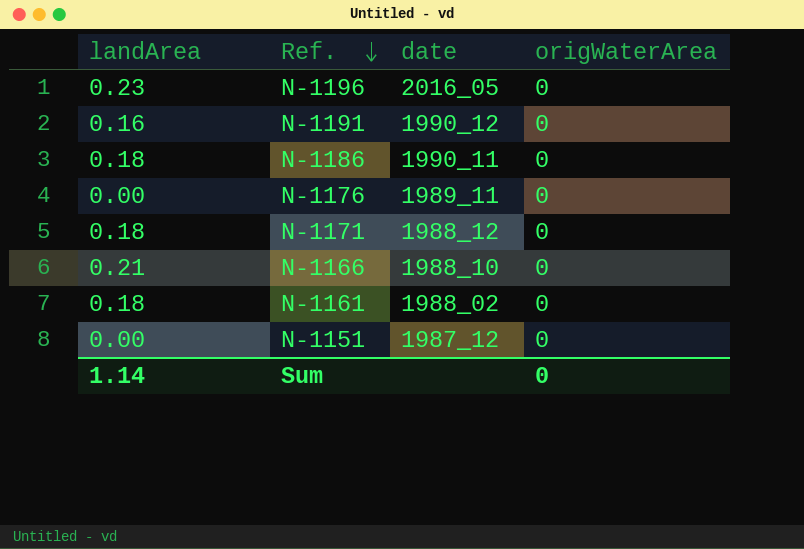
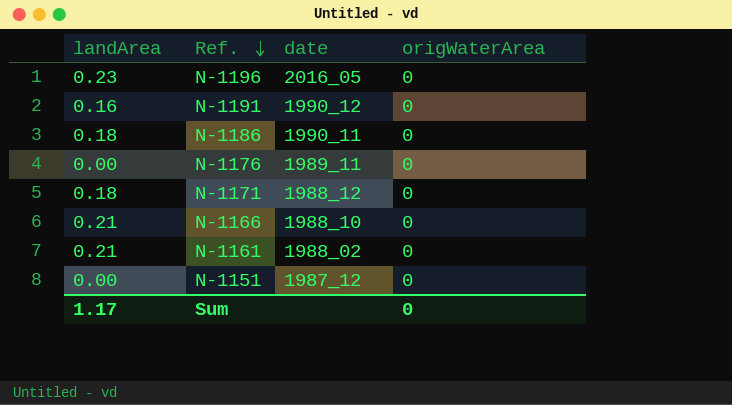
N-1161 | landArea: 0.18 -> 0.21
Sum | landArea: 1.14 -> 1.17

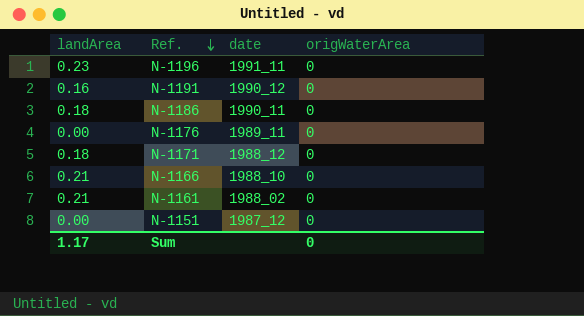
N-1196 | date: 2016_05 -> 1991_11

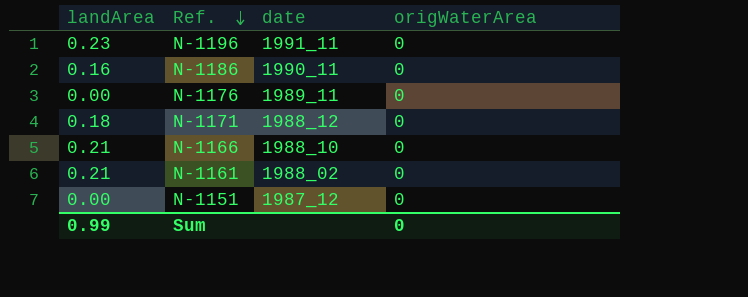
row N-1191: 0.16 | 1990_12 | 0 -> none
N-1186 | landArea: 0.18 -> 0.16
Sum | landArea: 1.17 -> 0.99

